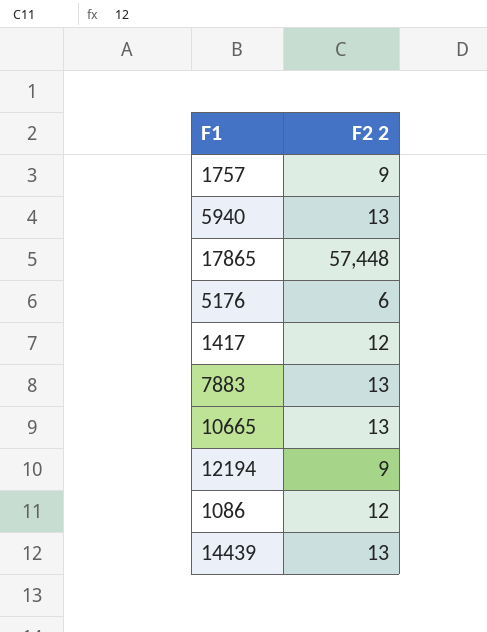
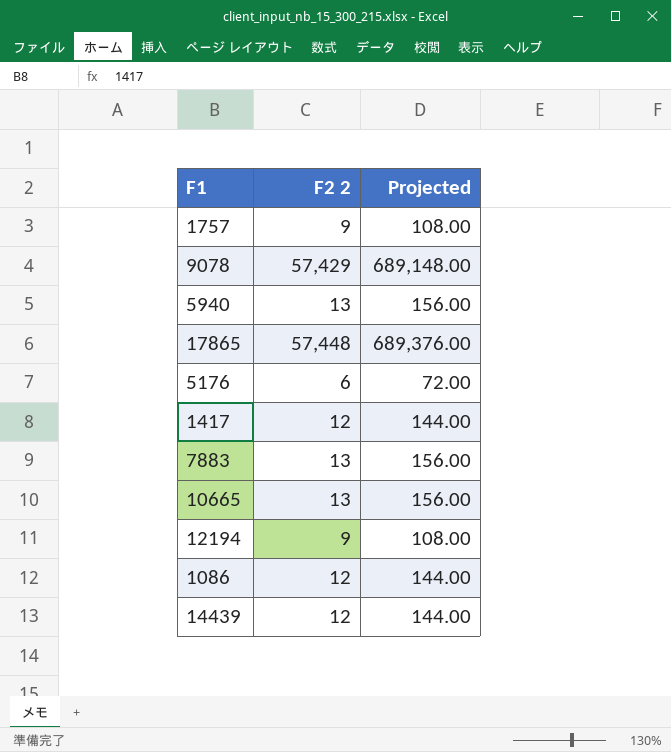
column Projected | formula: none -> [F2 2] * 12
row 9078: none -> 57,429 | 689,148.00
14439 | F2 2: 13 -> 12

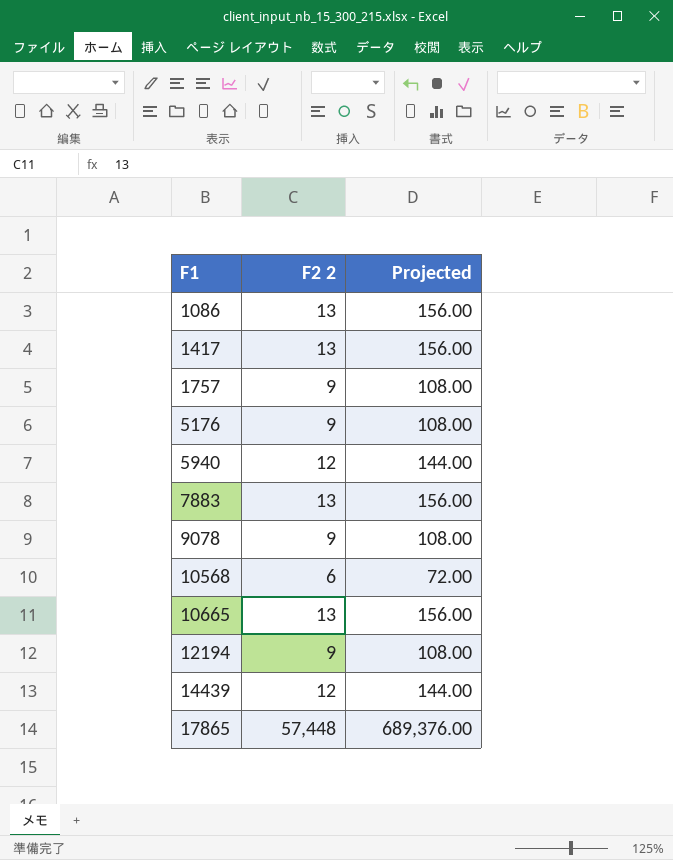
row order: none -> F1 ascending
1086 | F2 2: 12 -> 13
1086 | Projected: 144.00 -> 156.00
1417 | F2 2: 12 -> 13
1417 | Projected: 144.00 -> 156.00
5176 | F2 2: 6 -> 9
5176 | Projected: 72.00 -> 108.00
5940 | F2 2: 13 -> 12
5940 | Projected: 156.00 -> 144.00
9078 | F2 2: 57,429 -> 9
9078 | Projected: 689,148.00 -> 108.00
row 10568: none -> 6 | 72.00

